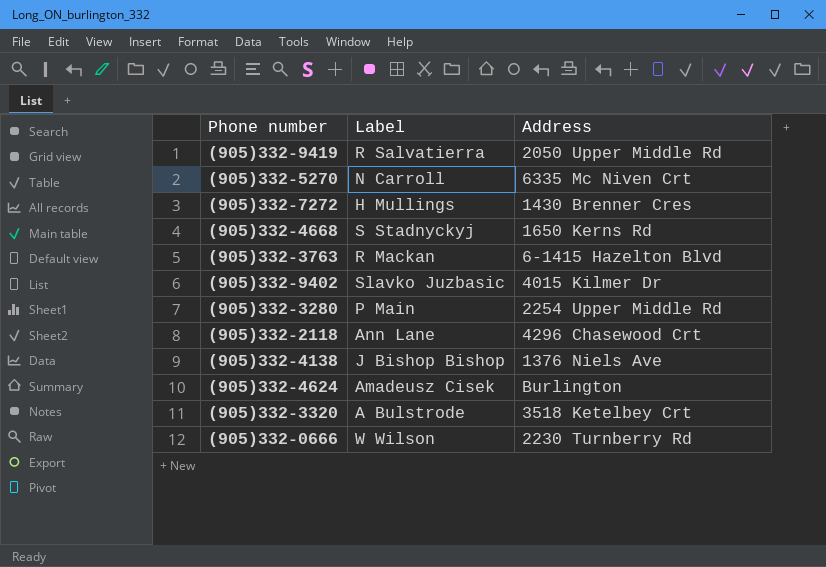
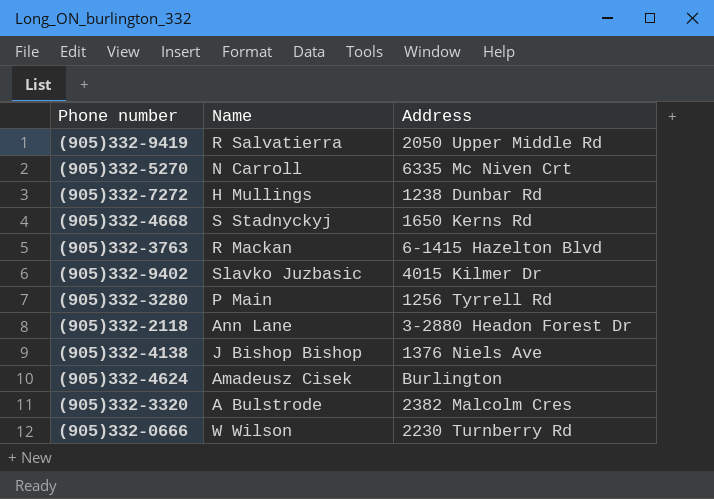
column name: Label -> Name
(905)332-7272 | Address: 1430 Brenner Cres -> 1238 Dunbar Rd
(905)332-3280 | Address: 2254 Upper Middle Rd -> 1256 Tyrrell Rd
(905)332-2118 | Address: 4296 Chasewood Crt -> 3-2880 Headon Forest Dr
(905)332-3320 | Address: 3518 Ketelbey Crt -> 2382 Malcolm Cres

